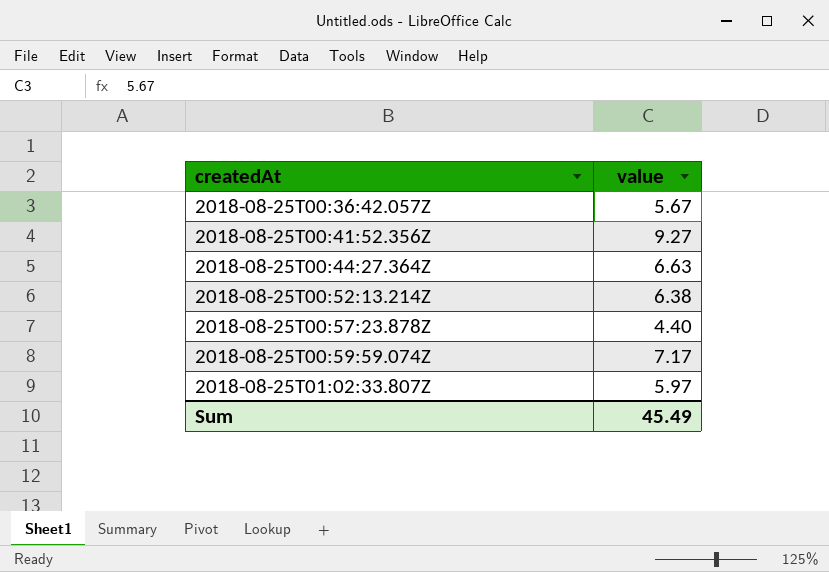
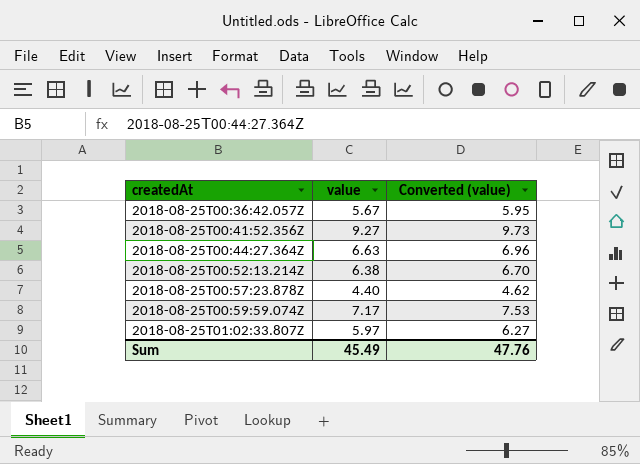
column Converted (value) | formula: none -> [value] * 1.05

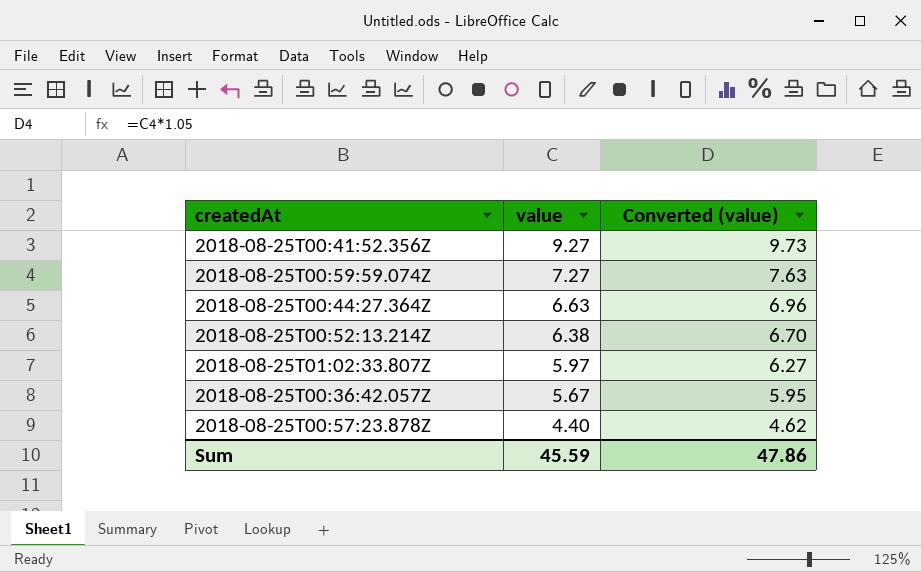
row order: createdAt ascending -> value descending
2018-08-25T00:59:59.074Z | value: 7.17 -> 7.27
2018-08-25T00:59:59.074Z | Converted (value): 7.53 -> 7.63
Sum | value: 45.49 -> 45.59
Sum | Converted (value): 47.76 -> 47.86

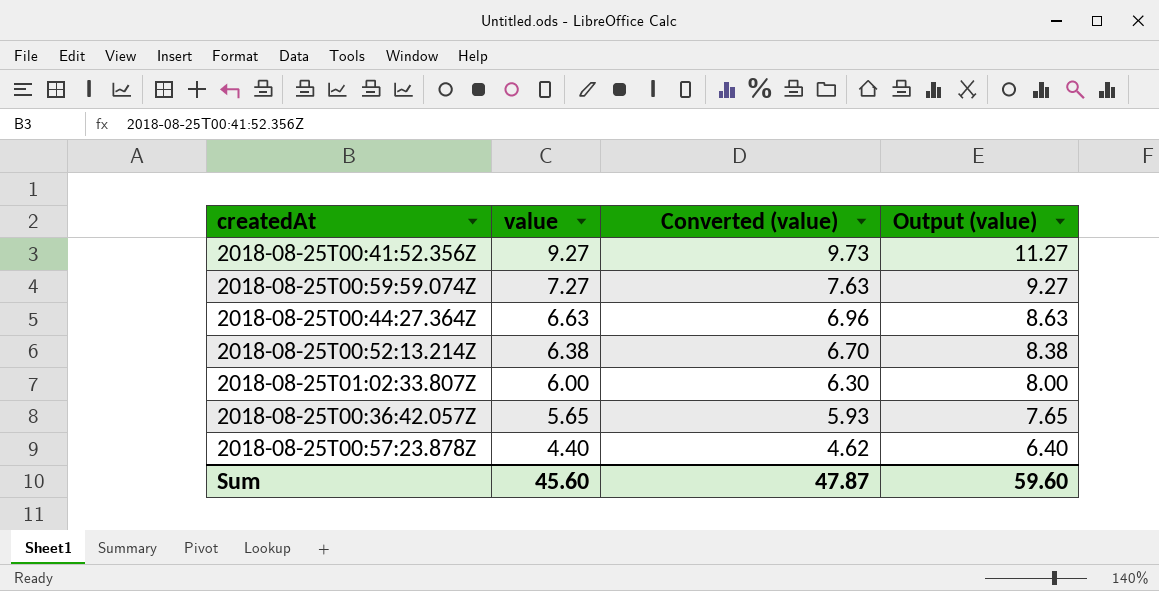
column Output (value) | formula: none -> [value] + 2
2018-08-25T01:02:33.807Z | value: 5.97 -> 6.00
2018-08-25T01:02:33.807Z | Converted (value): 6.27 -> 6.30
2018-08-25T00:36:42.057Z | value: 5.67 -> 5.65
2018-08-25T00:36:42.057Z | Converted (value): 5.95 -> 5.93
Sum | value: 45.59 -> 45.60
Sum | Converted (value): 47.86 -> 47.87

